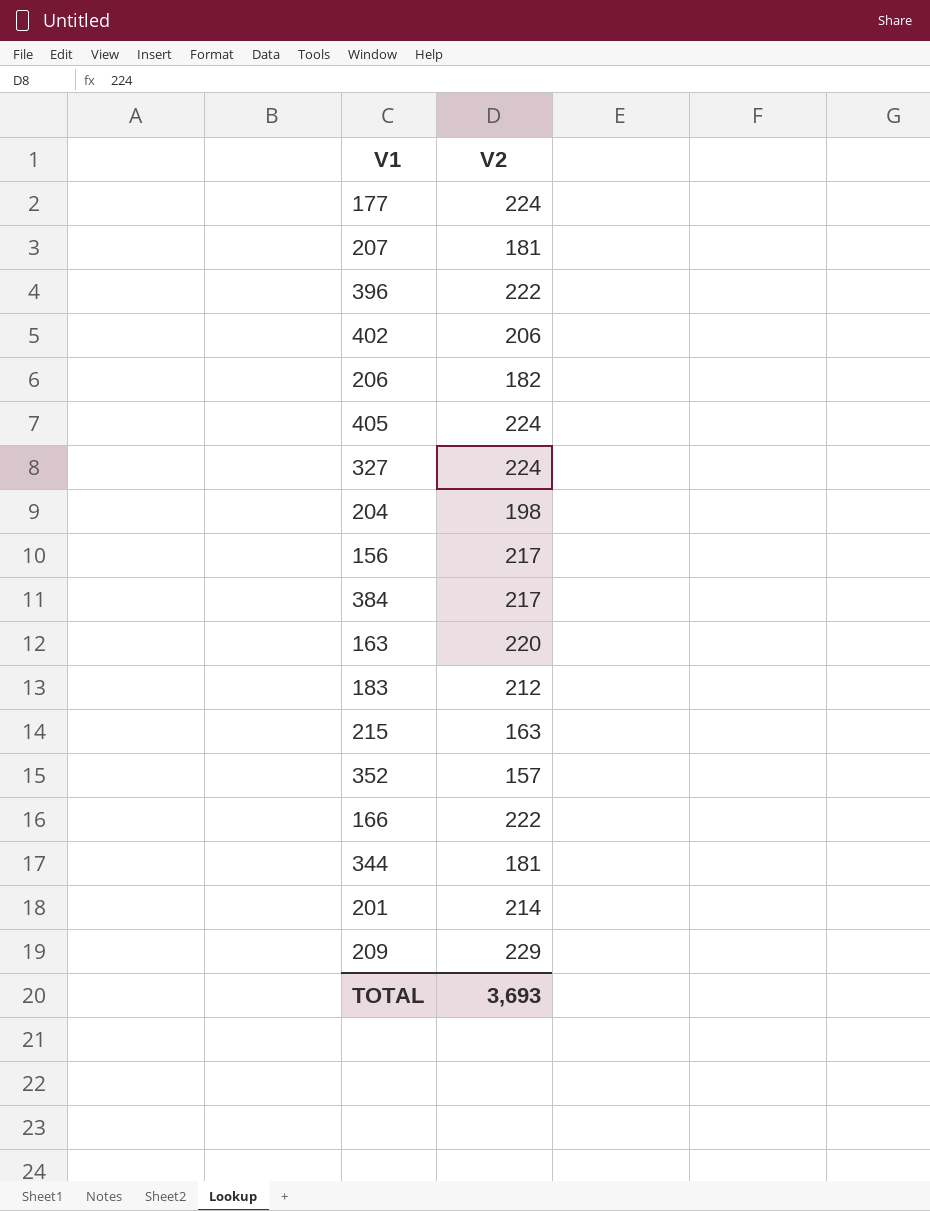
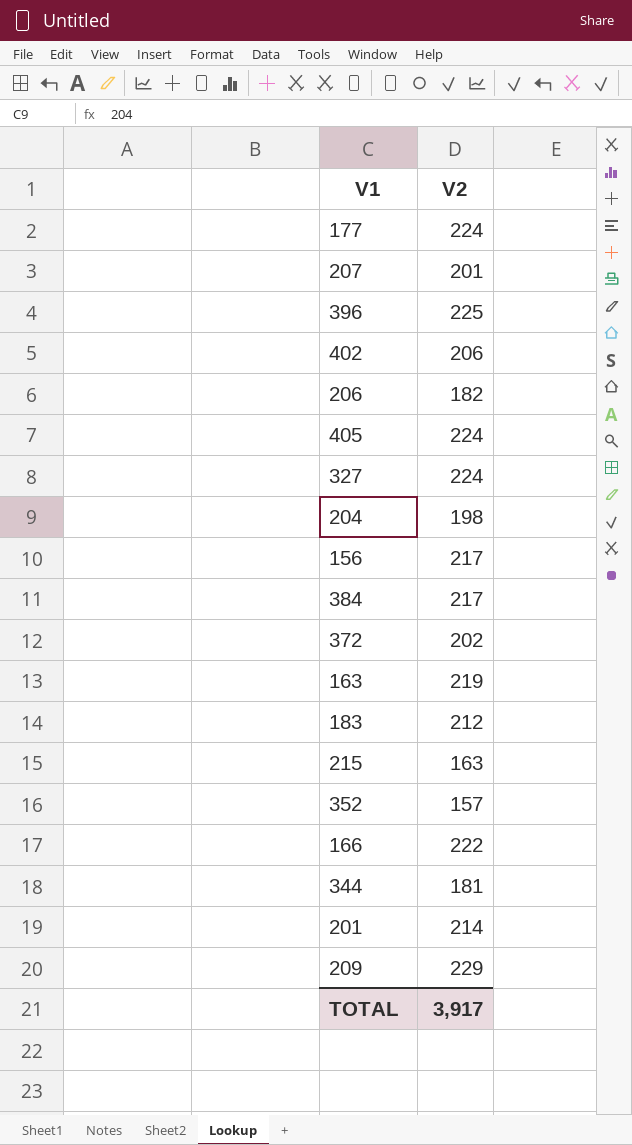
207 | V2: 181 -> 201
396 | V2: 222 -> 225
row 372: none -> 202
163 | V2: 220 -> 219
TOTAL | V2: 3,693 -> 3,917

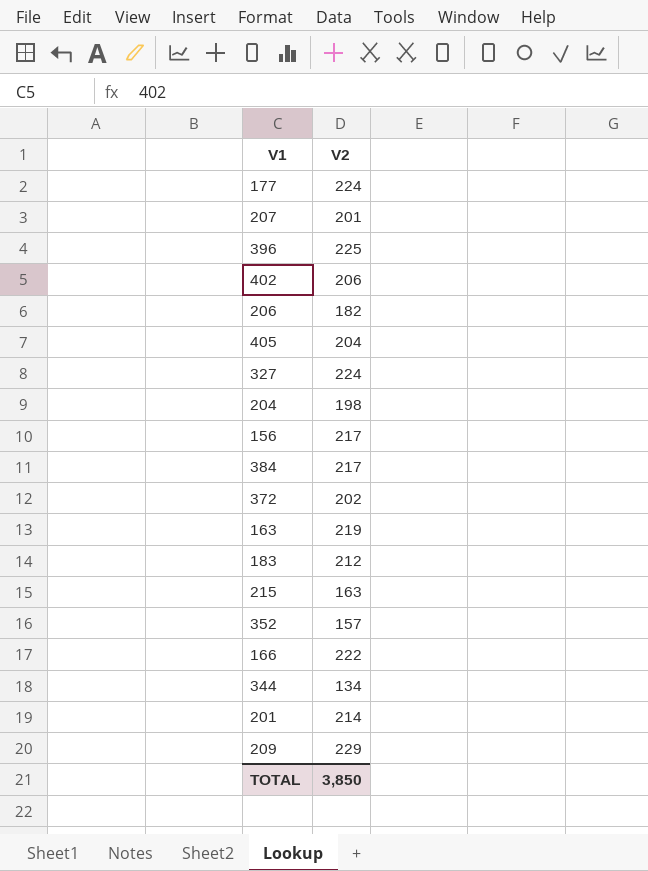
405 | V2: 224 -> 204
344 | V2: 181 -> 134
TOTAL | V2: 3,917 -> 3,850

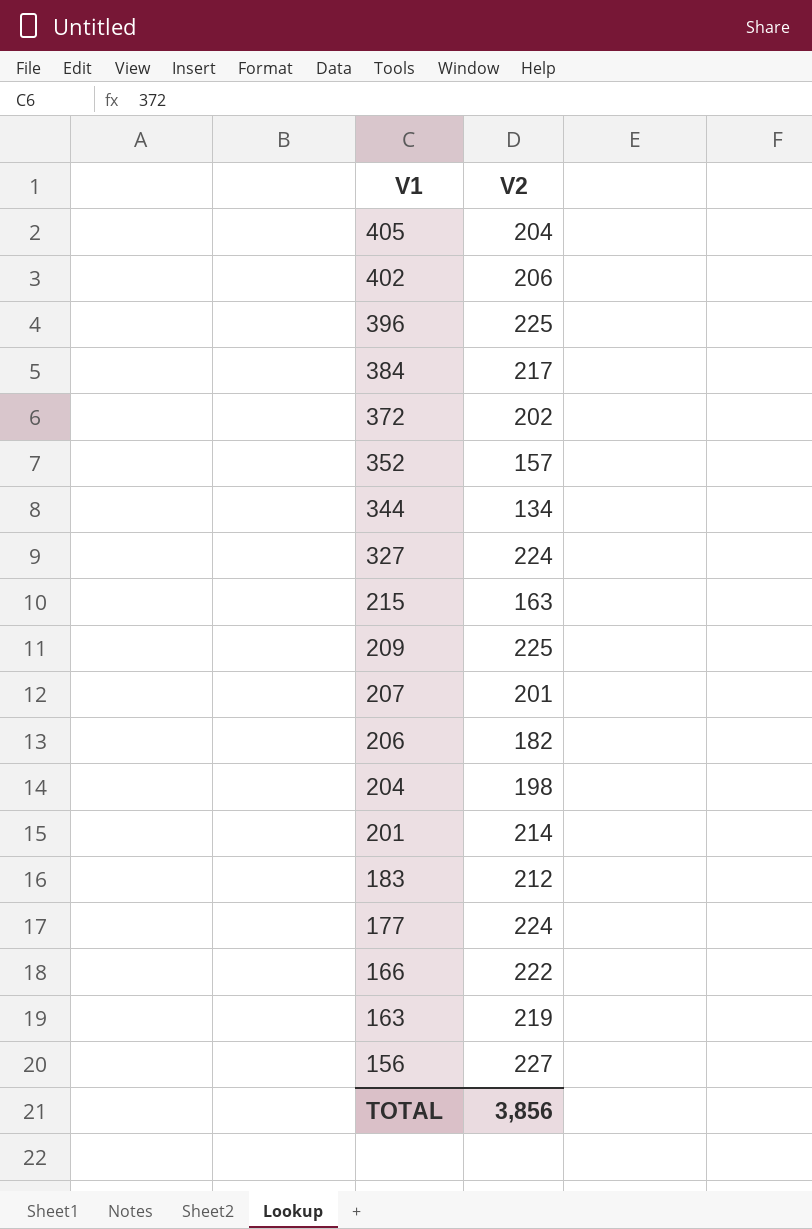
row order: none -> V1 descending
209 | V2: 229 -> 225
156 | V2: 217 -> 227
TOTAL | V2: 3,850 -> 3,856

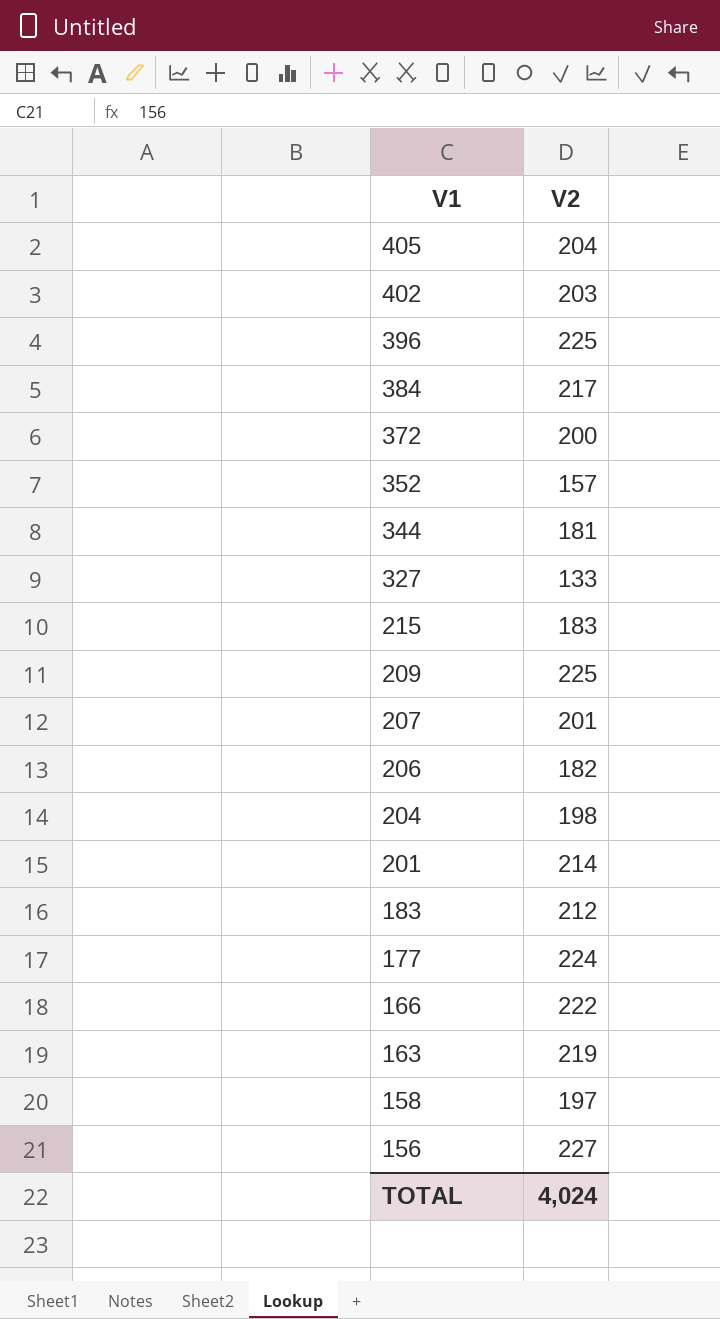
402 | V2: 206 -> 203
372 | V2: 202 -> 200
344 | V2: 134 -> 181
327 | V2: 224 -> 133
215 | V2: 163 -> 183
row 158: none -> 197
TOTAL | V2: 3,856 -> 4,024

